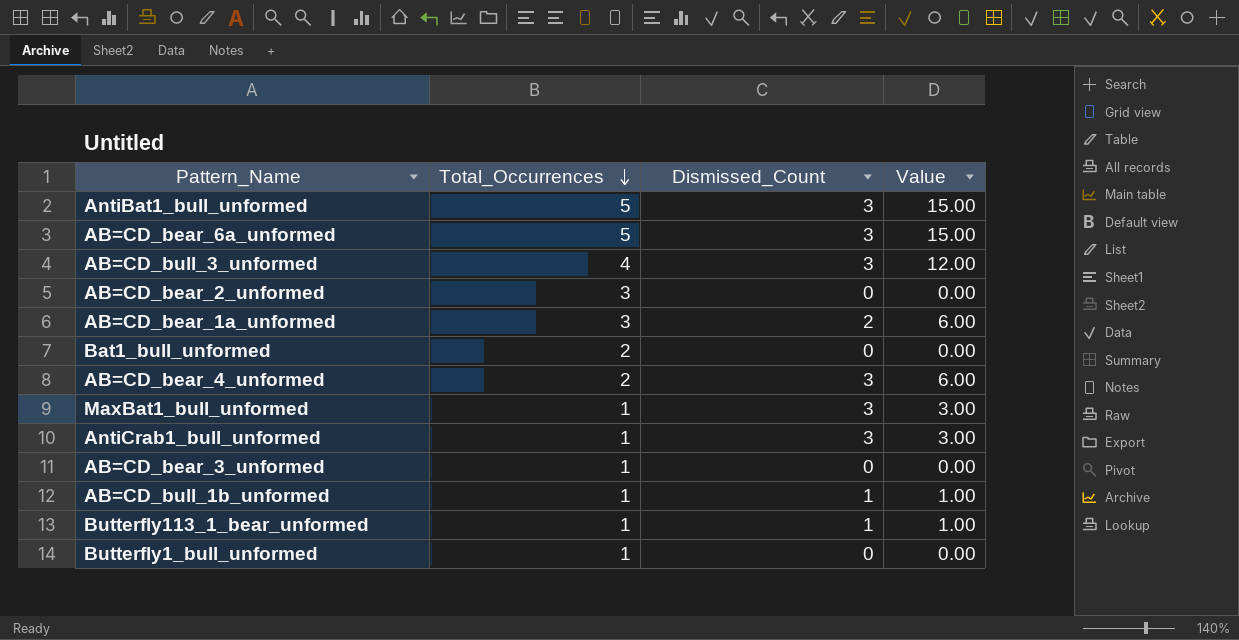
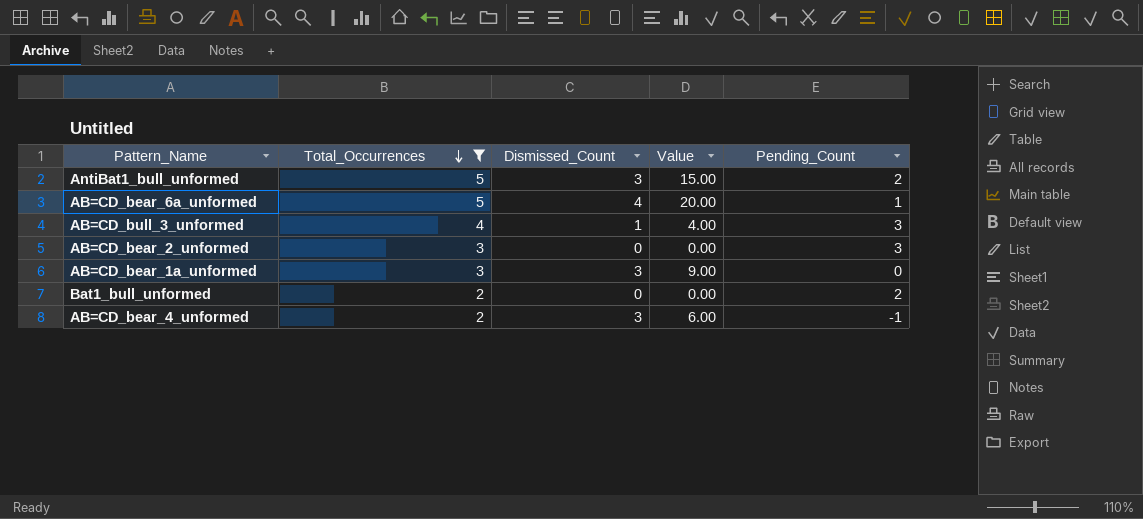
filter: none -> Total_Occurrences != 1
column Pending_Count | formula: none -> [Total_Occurrences] - [Dismissed_Count]
AB=CD_bear_6a_unformed | Dismissed_Count: 3 -> 4
AB=CD_bear_6a_unformed | Value: 15.00 -> 20.00
AB=CD_bull_3_unformed | Dismissed_Count: 3 -> 1
AB=CD_bull_3_unformed | Value: 12.00 -> 4.00
AB=CD_bear_1a_unformed | Dismissed_Count: 2 -> 3
AB=CD_bear_1a_unformed | Value: 6.00 -> 9.00

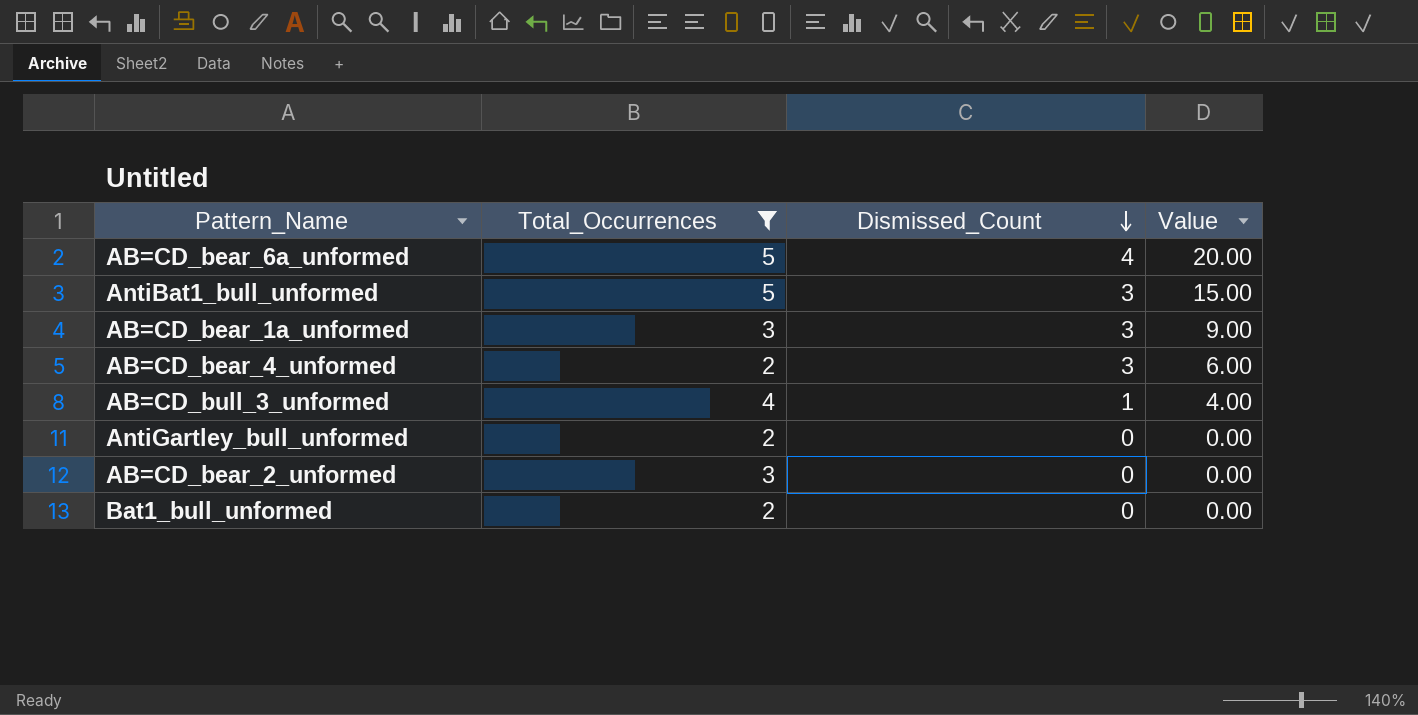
row order: Total_Occurrences descending -> Dismissed_Count descending
column Pending_Count | formula: [Total_Occurrences] - [Dismissed_Count] -> none
row AntiGartley_bull_unformed: none -> 2 | 0 | 0.00

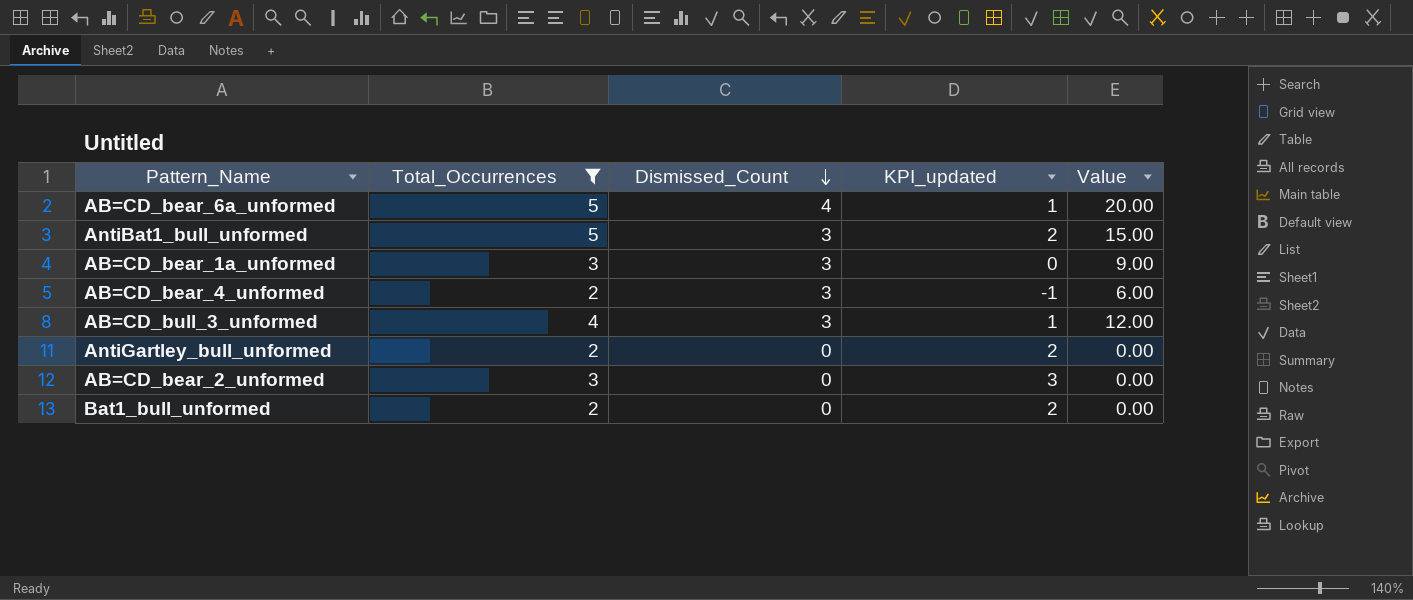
column KPI_updated | formula: none -> [Total_Occurrences] - [Dismissed_Count]
AB=CD_bull_3_unformed | Dismissed_Count: 1 -> 3
AB=CD_bull_3_unformed | Value: 4.00 -> 12.00

